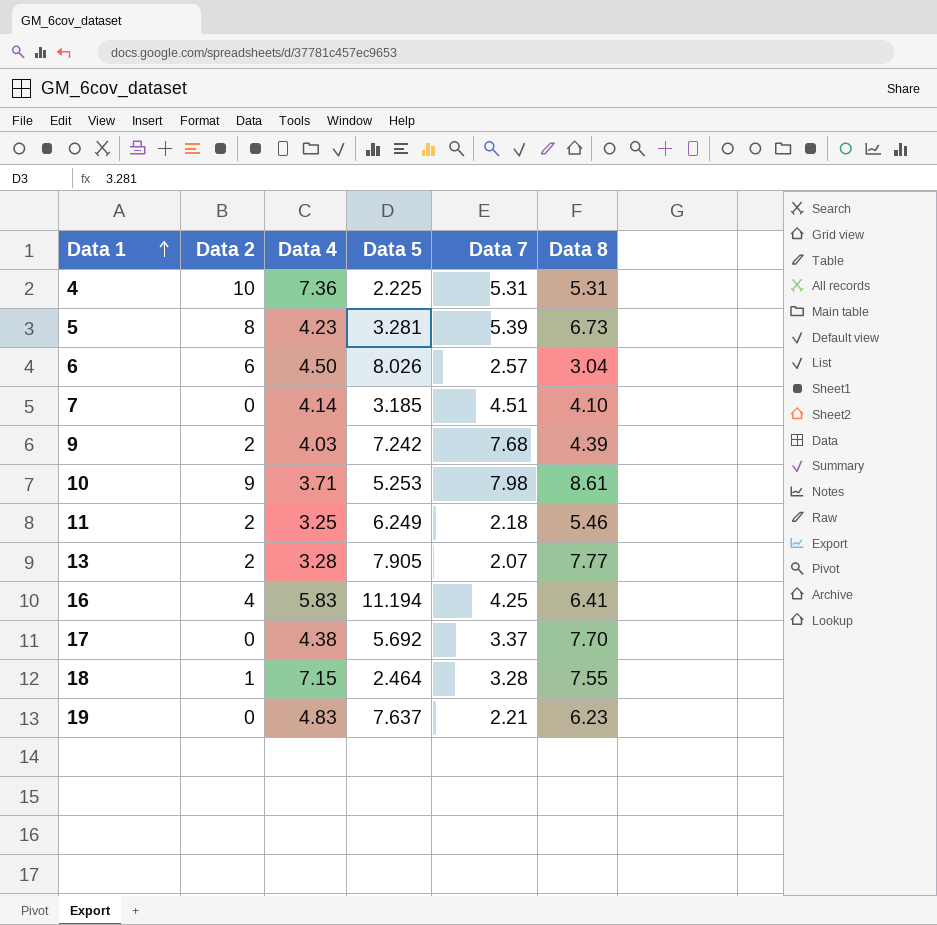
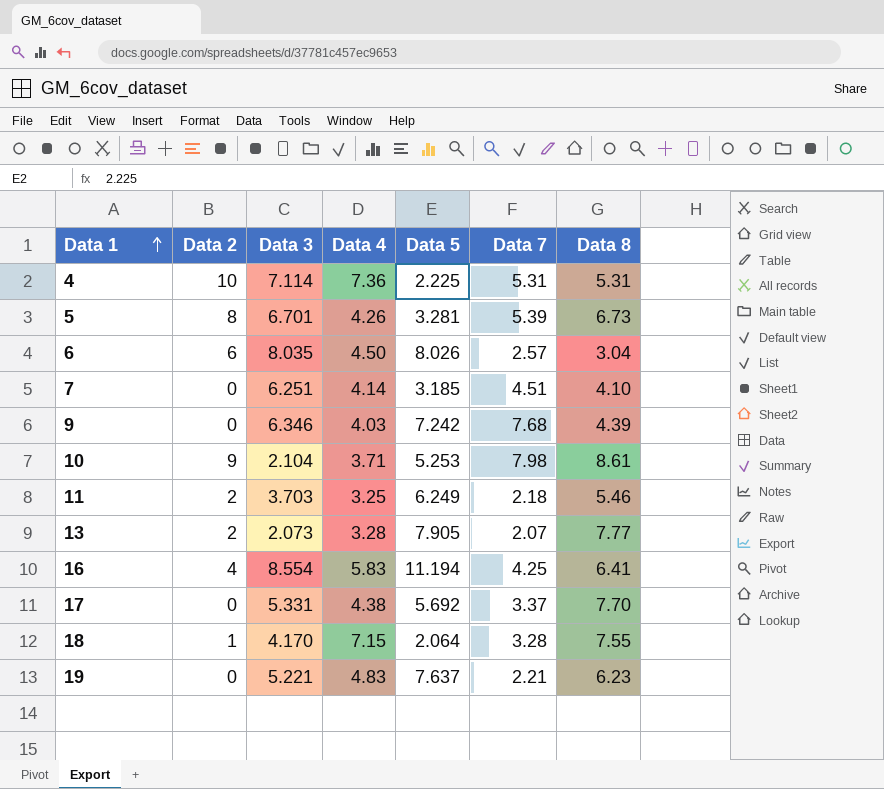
column Data 3 | position: none -> 3
5 | Data 4: 4.23 -> 4.26
9 | Data 2: 2 -> 0
18 | Data 5: 2.464 -> 2.064

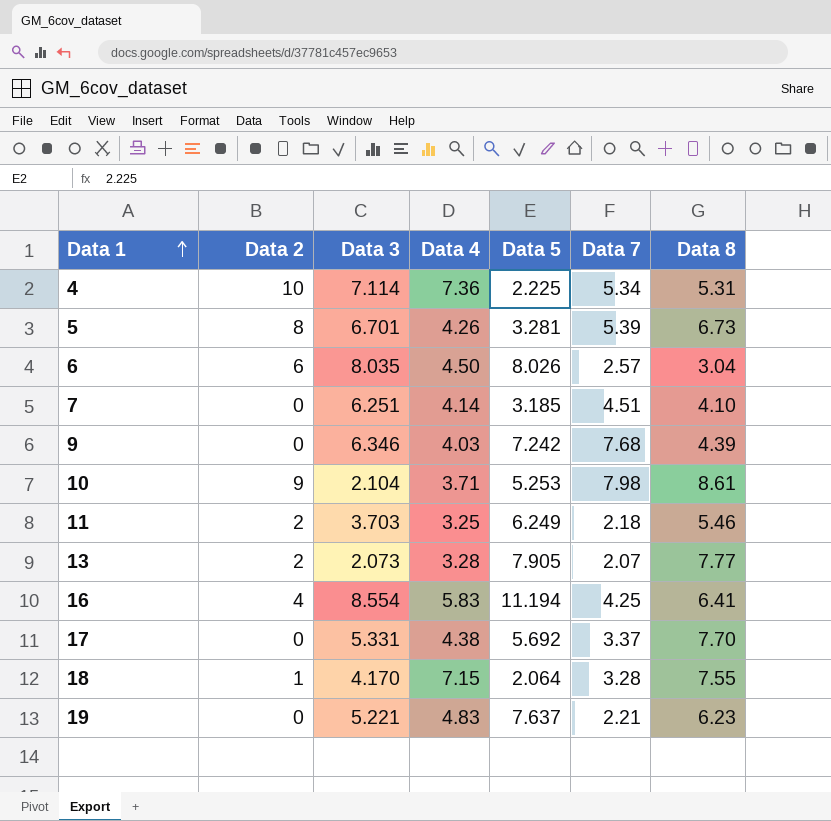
4 | Data 7: 5.31 -> 5.34

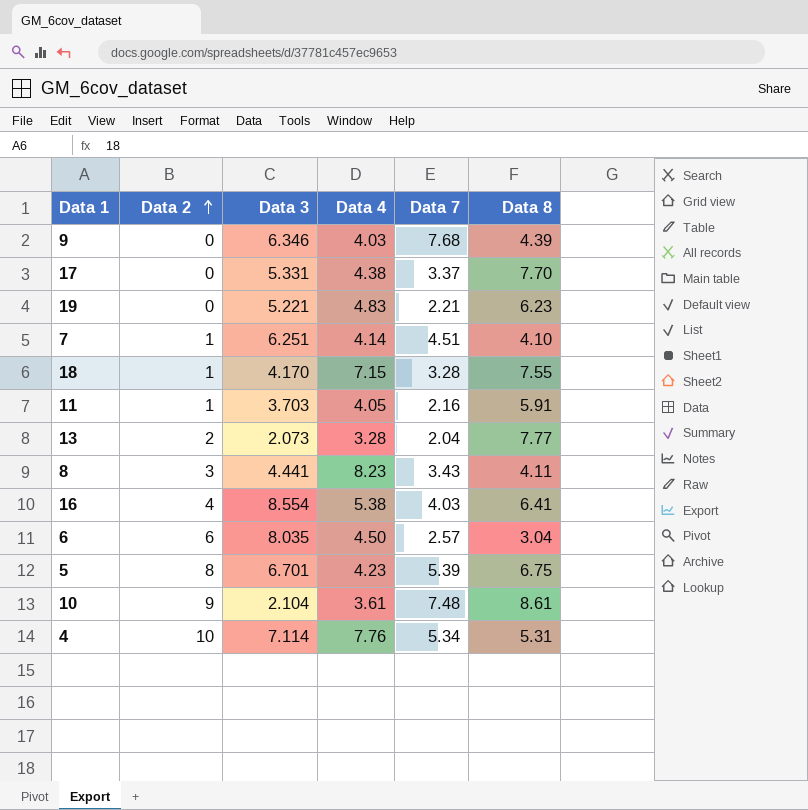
row order: Data 1 ascending -> Data 2 ascending
column Data 5 | position: 5 -> none
7 | Data 2: 0 -> 1
11 | Data 2: 2 -> 1
11 | Data 4: 3.25 -> 4.05
11 | Data 7: 2.18 -> 2.16
11 | Data 8: 5.46 -> 5.91
13 | Data 7: 2.07 -> 2.04
row 8: none -> 3 | 4.441 | 8.23 | 3.43 | 4.11
16 | Data 4: 5.83 -> 5.38
16 | Data 7: 4.25 -> 4.03
5 | Data 4: 4.26 -> 4.23
5 | Data 8: 6.73 -> 6.75
10 | Data 4: 3.71 -> 3.61
10 | Data 7: 7.98 -> 7.48
4 | Data 4: 7.36 -> 7.76

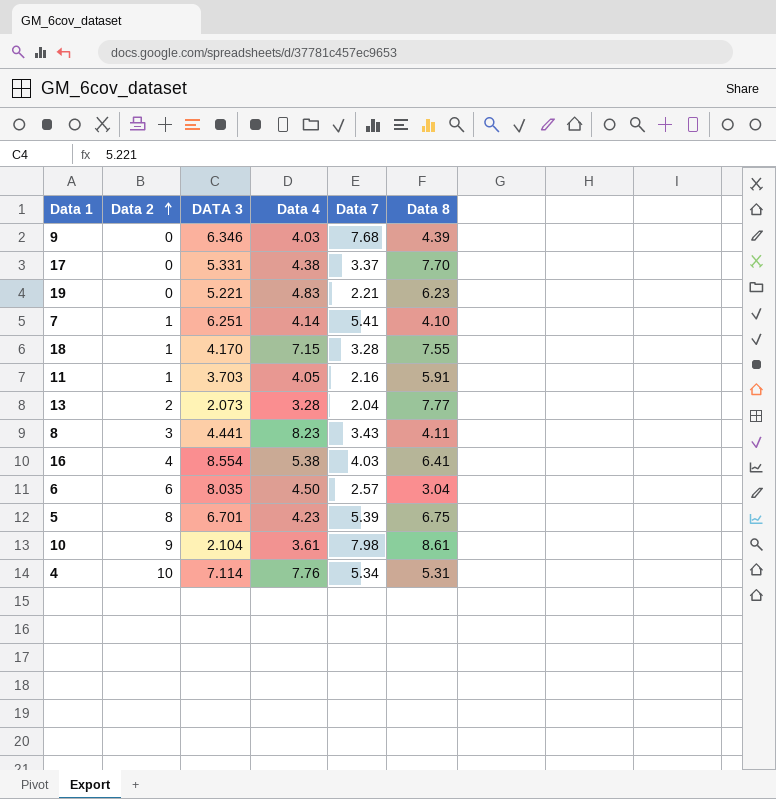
column name: Data 3 -> DATA 3
7 | Data 7: 4.51 -> 5.41
10 | Data 7: 7.48 -> 7.98

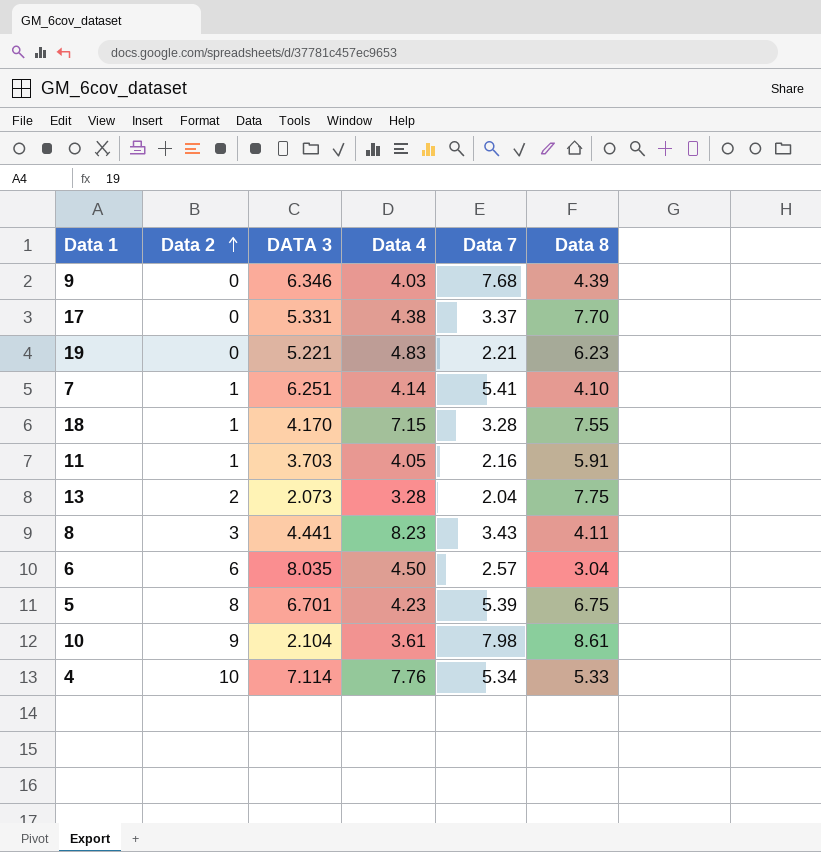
row 16: 4 | 8.554 | 5.38 | 4.03 | 6.41 -> none
13 | Data 8: 7.77 -> 7.75
4 | Data 8: 5.31 -> 5.33

